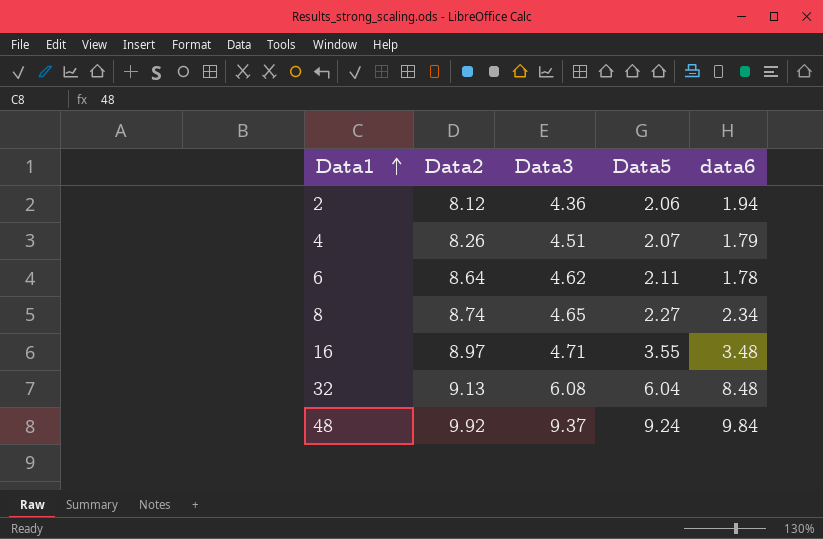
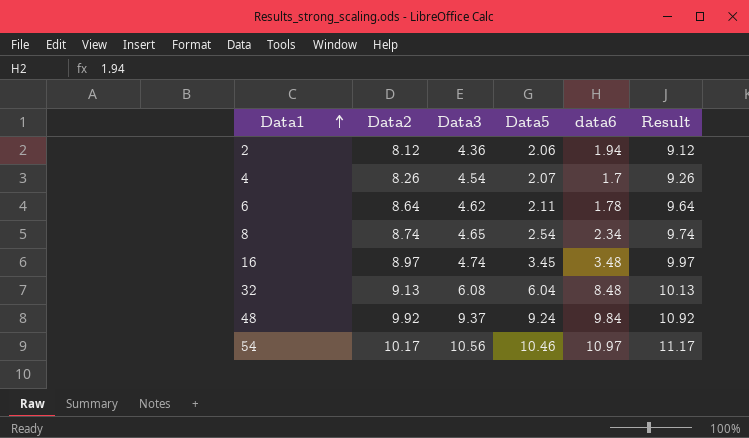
column Result | formula: none -> [Data2] + 1
4 | Data3: 4.51 -> 4.54
4 | data6: 1.79 -> 1.7
8 | Data5: 2.27 -> 2.54
16 | Data3: 4.71 -> 4.74
16 | Data5: 3.55 -> 3.45
row 54: none -> 10.17 | 10.56 | 10.46 | 10.97 | 11.17

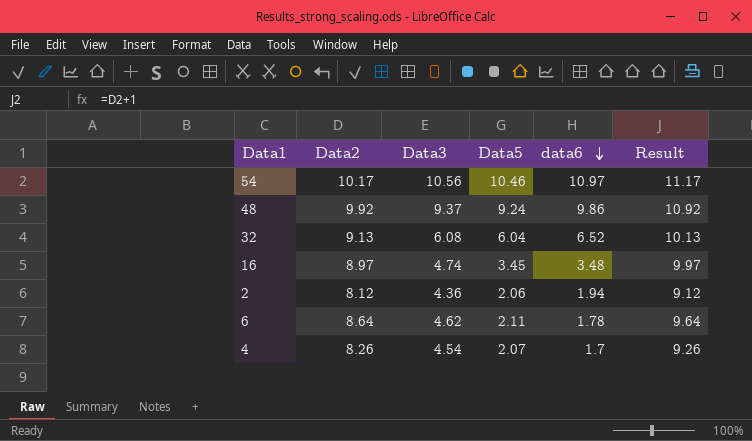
row order: Data1 ascending -> data6 descending
row 8: 8.74 | 4.65 | 2.54 | 2.34 | 9.74 -> none
48 | data6: 9.84 -> 9.86
32 | data6: 8.48 -> 6.52

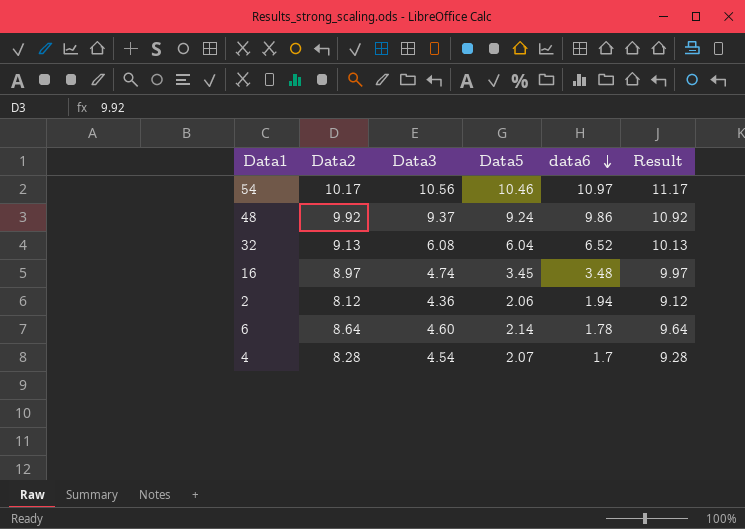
6 | Data3: 4.62 -> 4.60
6 | Data5: 2.11 -> 2.14
4 | Data2: 8.26 -> 8.28
4 | Result: 9.26 -> 9.28

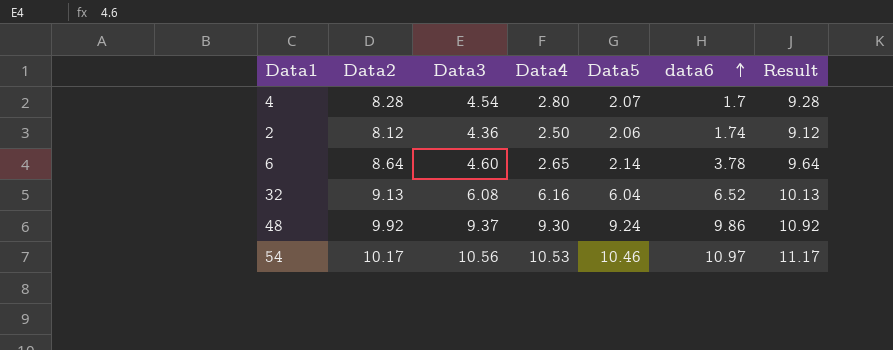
row order: data6 descending -> data6 ascending
column Data4 | position: none -> 4
row 16: 8.97 | 4.74 | 3.45 | 3.48 | 9.97 -> none
2 | data6: 1.94 -> 1.74
6 | data6: 1.78 -> 3.78

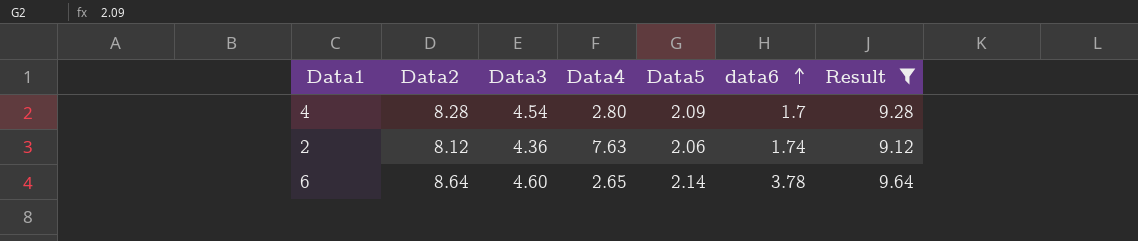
filter: none -> Result <= 9.64
4 | Data5: 2.07 -> 2.09
2 | Data4: 2.50 -> 7.63

